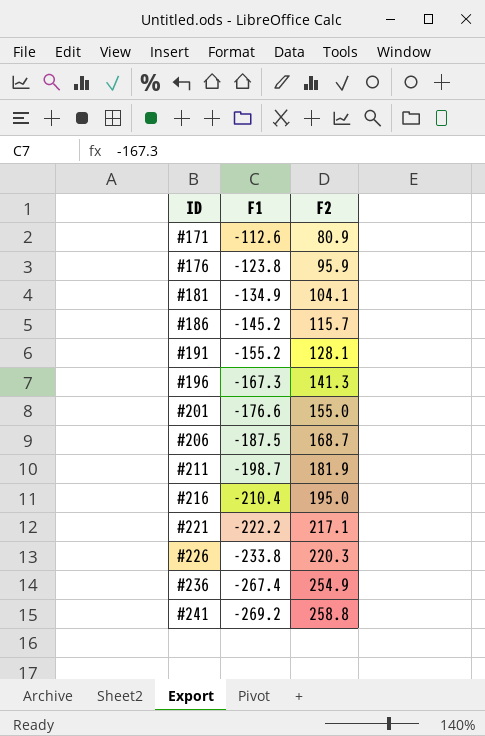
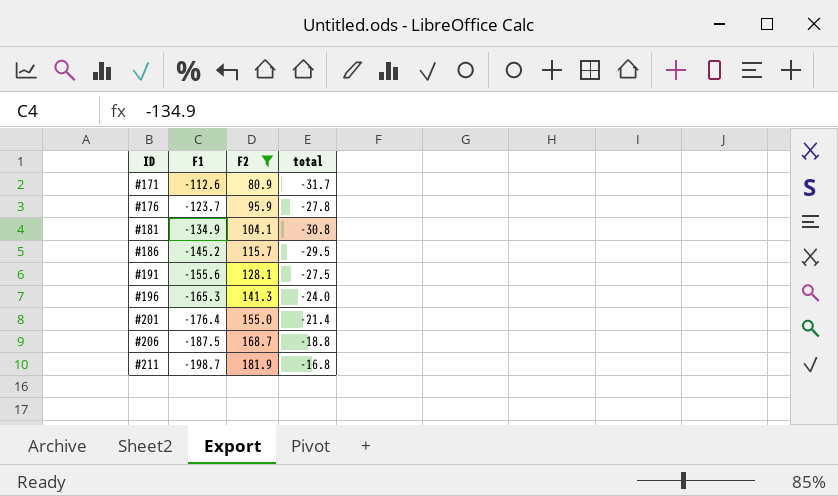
filter: none -> F2 <= 181.9
column total | formula: none -> [F1] + [F2]
#176 | F1: -123.8 -> -123.7
#191 | F1: -155.2 -> -155.6
#196 | F1: -167.3 -> -165.3
#201 | F1: -176.6 -> -176.4

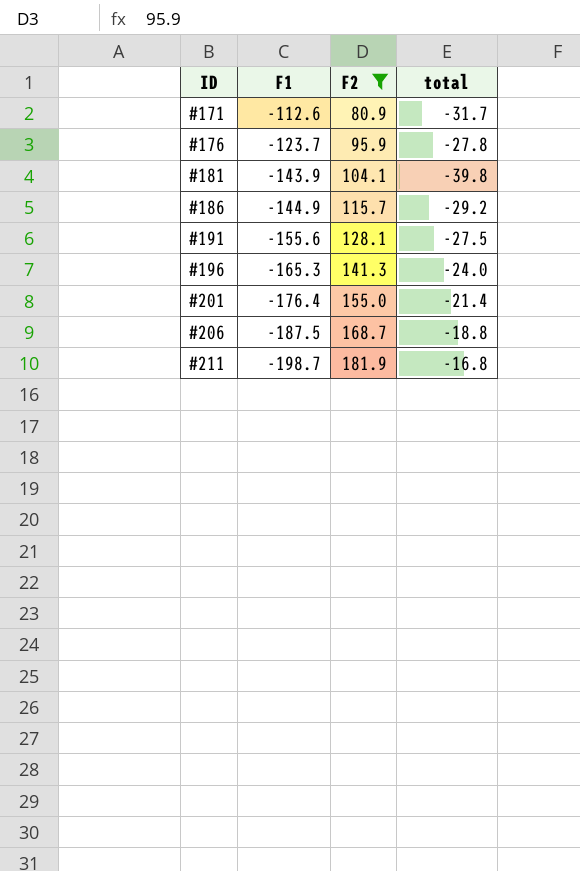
#181 | F1: -134.9 -> -143.9
#181 | total: -30.8 -> -39.8
#186 | F1: -145.2 -> -144.9
#186 | total: -29.5 -> -29.2

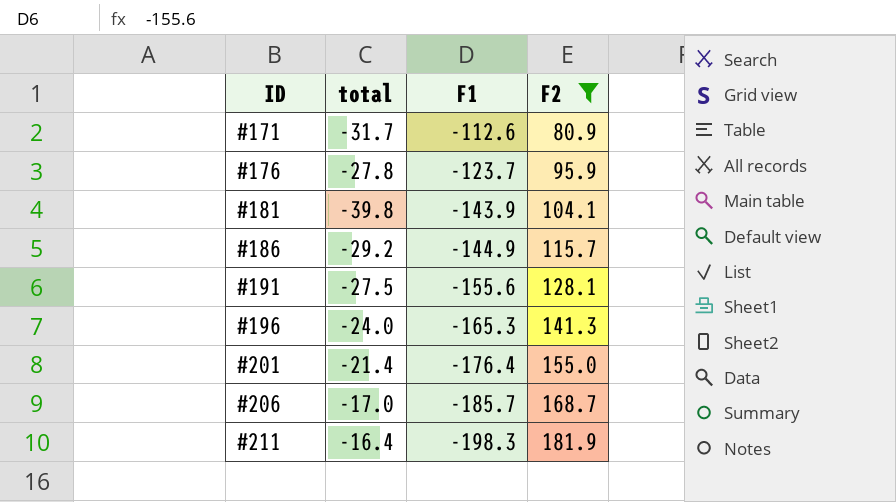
column total | position: 4 -> 2
#206 | total: -18.8 -> -17.0
#206 | F1: -187.5 -> -185.7
#211 | total: -16.8 -> -16.4
#211 | F1: -198.7 -> -198.3

